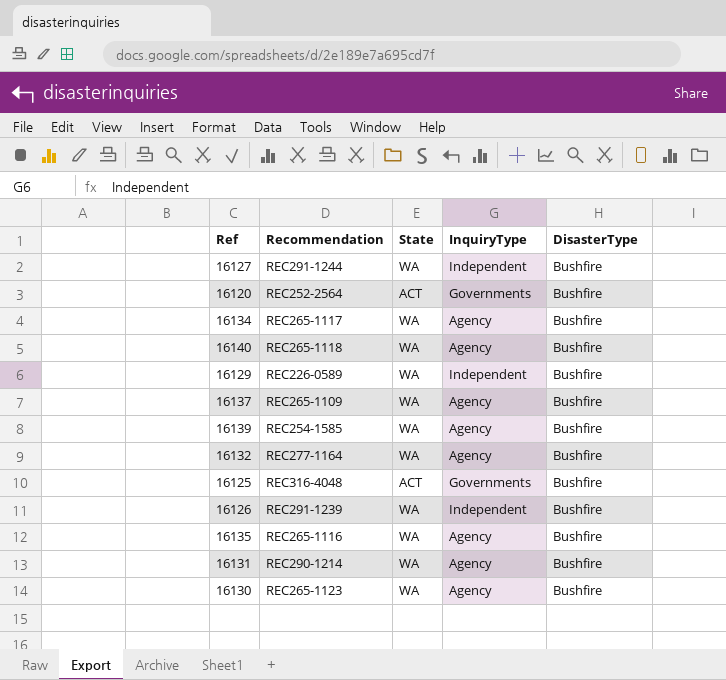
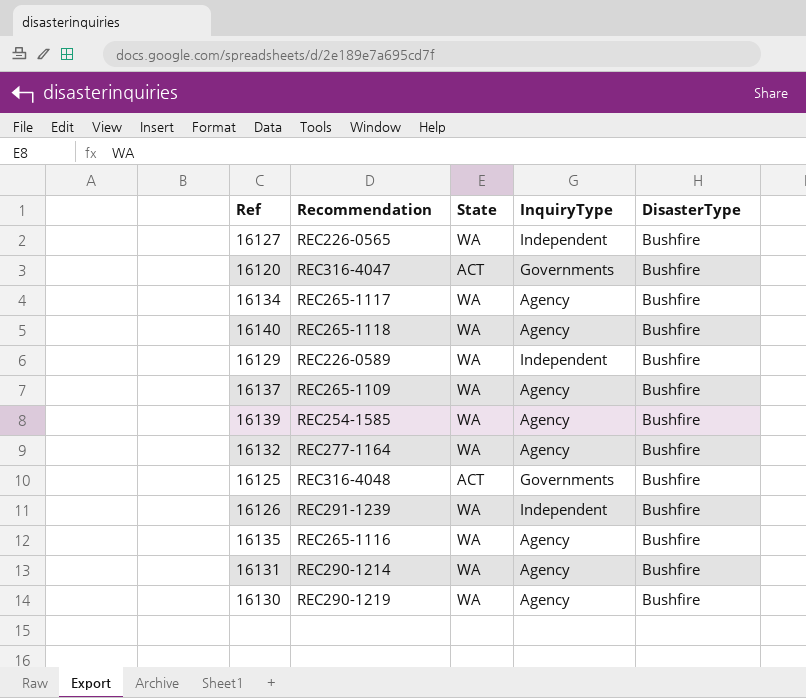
16127 | Recommendation: REC291-1244 -> REC226-0565
16120 | Recommendation: REC252-2564 -> REC316-4047
16130 | Recommendation: REC265-1123 -> REC290-1219

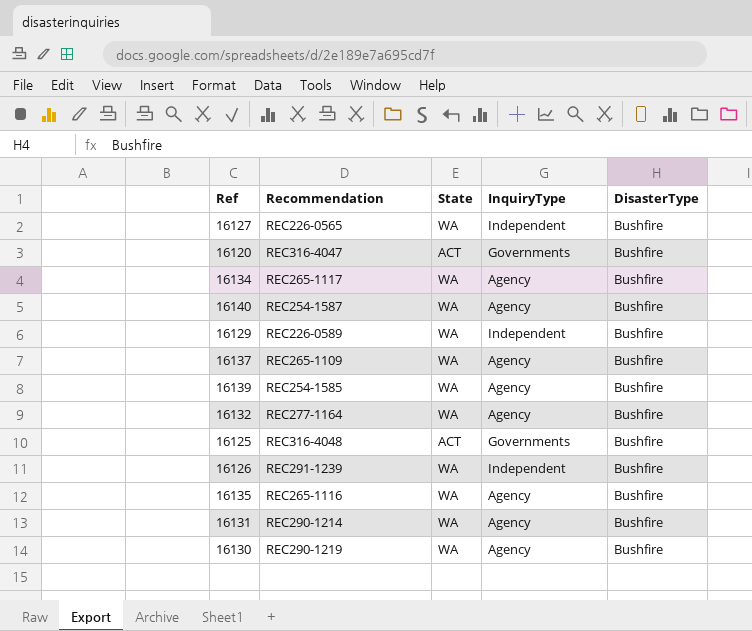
16140 | Recommendation: REC265-1118 -> REC254-1587

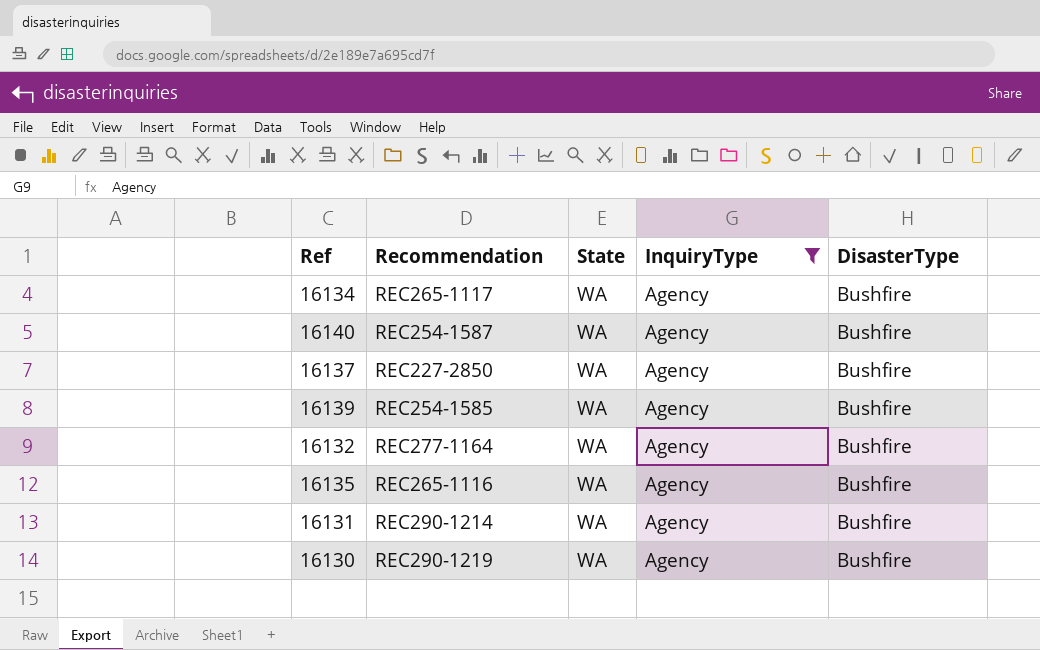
filter: none -> InquiryType = Agency
16137 | Recommendation: REC265-1109 -> REC227-2850

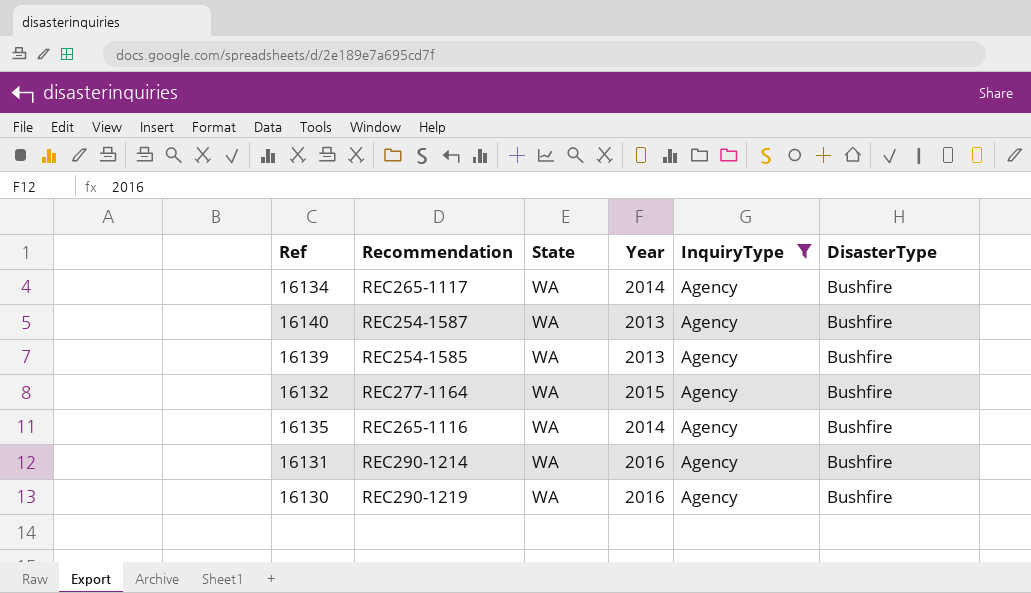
column Year | position: none -> 4
row 16137: REC227-2850 | WA | Agency | Bushfire -> none

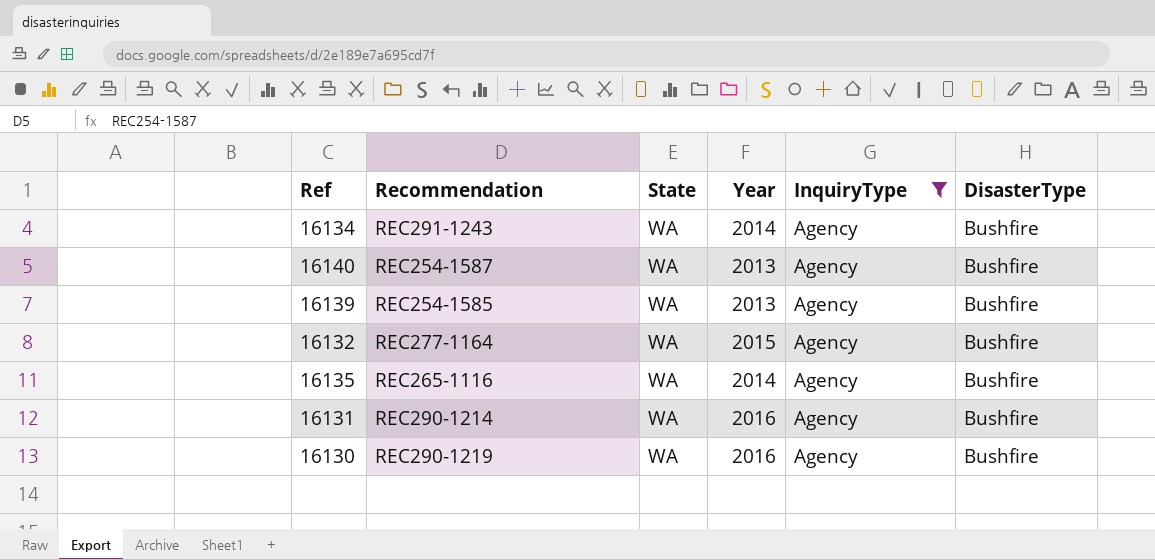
16134 | Recommendation: REC265-1117 -> REC291-1243

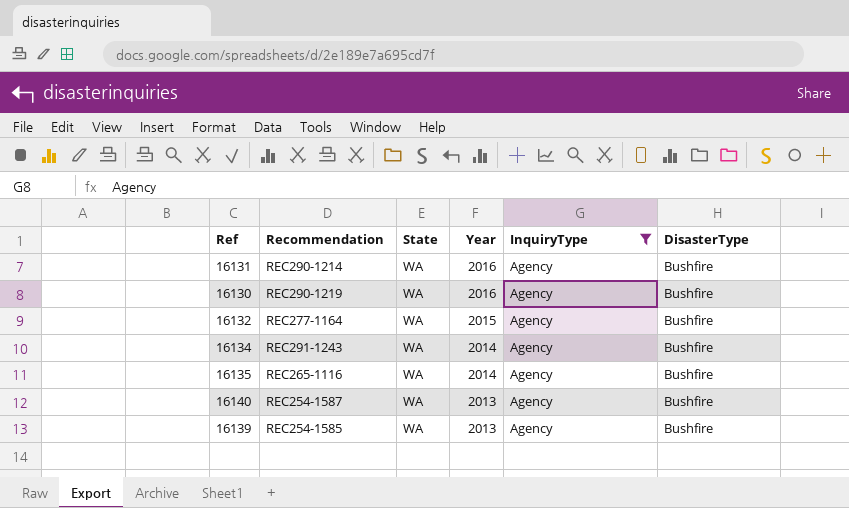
row order: none -> Year descending

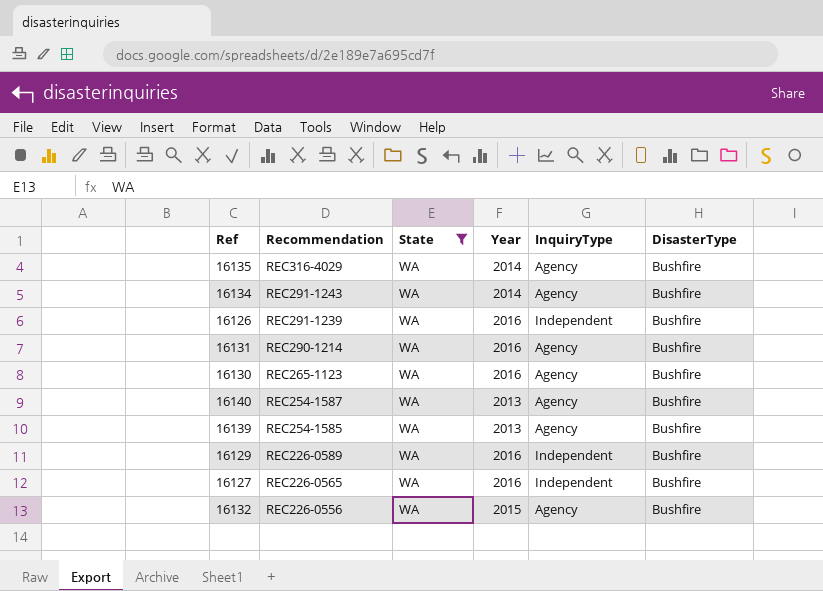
filter: InquiryType = Agency -> State = WA
row order: Year descending -> Recommendation descending
16135 | Recommendation: REC265-1116 -> REC316-4029
16130 | Recommendation: REC290-1219 -> REC265-1123
16132 | Recommendation: REC277-1164 -> REC226-0556

